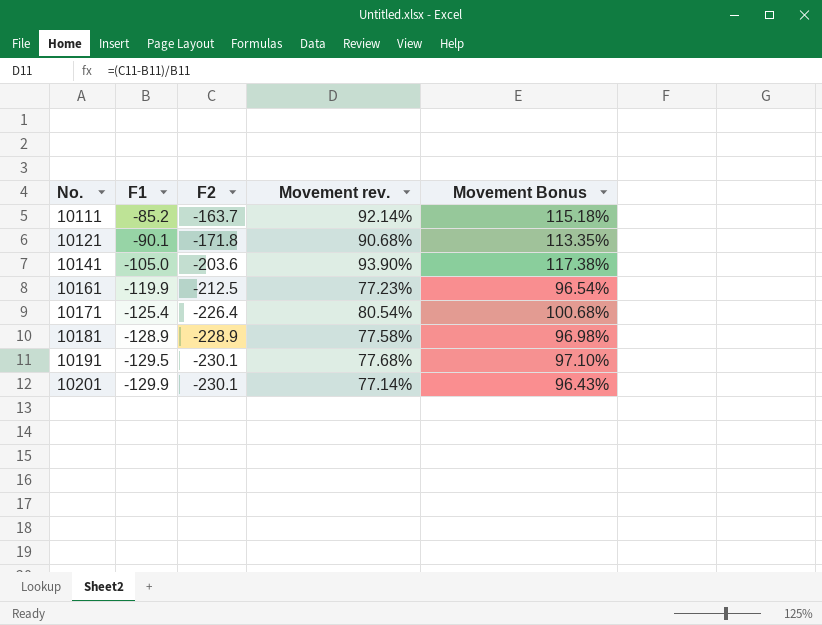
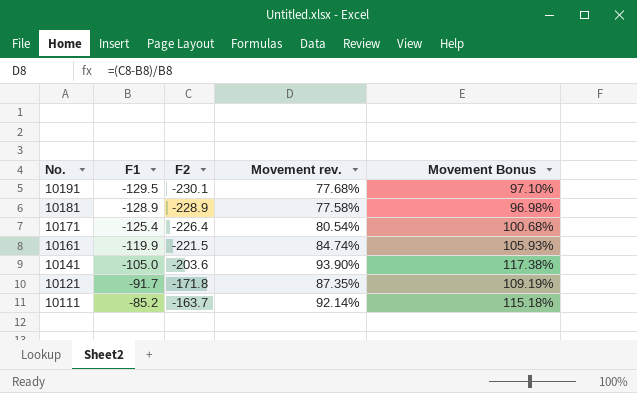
row order: No. ascending -> No. descending
row 10201: -129.9 | -230.1 | 77.14% | 96.43% -> none
10161 | F2: -212.5 -> -221.5
10161 | Movement rev.: 77.23% -> 84.74%
10161 | Movement Bonus: 96.54% -> 105.93%
10121 | F1: -90.1 -> -91.7
10121 | Movement rev.: 90.68% -> 87.35%
10121 | Movement Bonus: 113.35% -> 109.19%

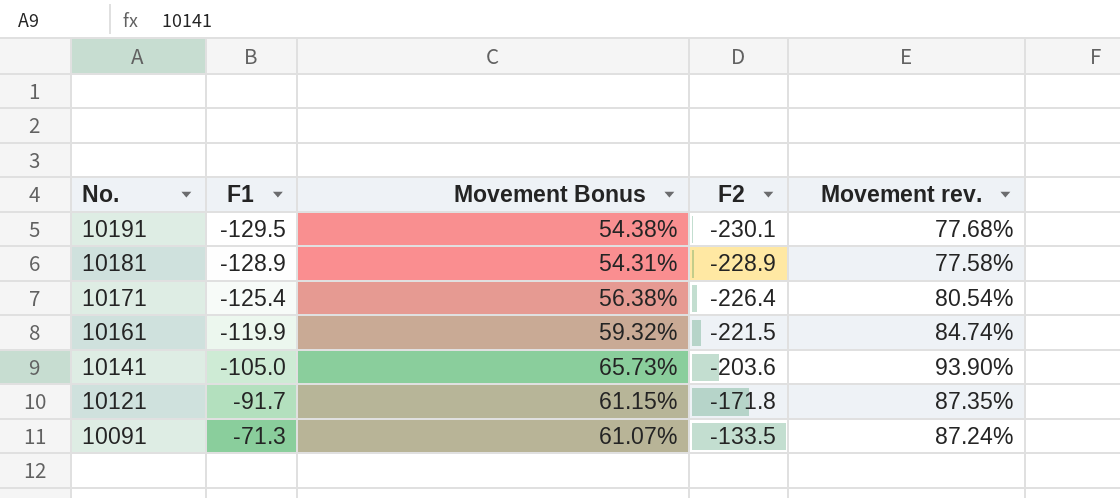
column Movement Bonus | formula: [Movement rev.] * 1.25 -> [Movement rev.] * 0.7
column Movement Bonus | position: 5 -> 3
row 10111: -85.2 | -163.7 | 92.14% | 115.18% -> none
row 10091: none -> -71.3 | 61.07% | -133.5 | 87.24%

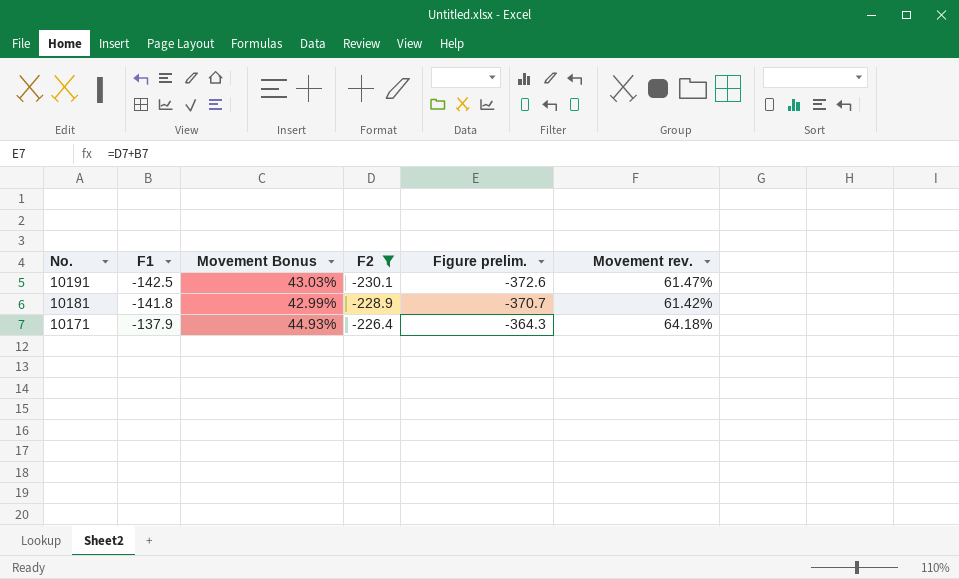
filter: none -> F2 <= -226.4
column Figure prelim. | formula: none -> [F1] + [F2]
10191 | F1: -129.5 -> -142.5
10191 | Movement Bonus: 54.38% -> 43.03%
10191 | Movement rev.: 77.68% -> 61.47%
10181 | F1: -128.9 -> -141.8
10181 | Movement Bonus: 54.31% -> 42.99%
10181 | Movement rev.: 77.58% -> 61.42%
10171 | F1: -125.4 -> -137.9
10171 | Movement Bonus: 56.38% -> 44.93%
10171 | Movement rev.: 80.54% -> 64.18%

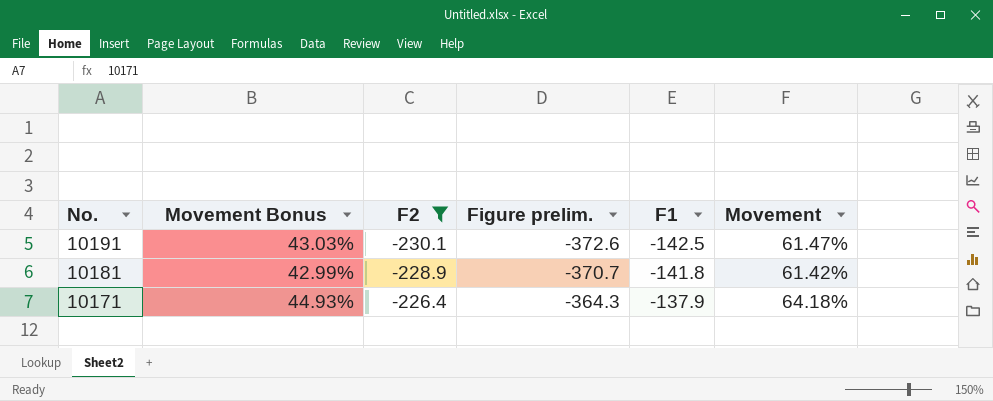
column F1 | position: 2 -> 5
column name: Movement rev. -> Movement

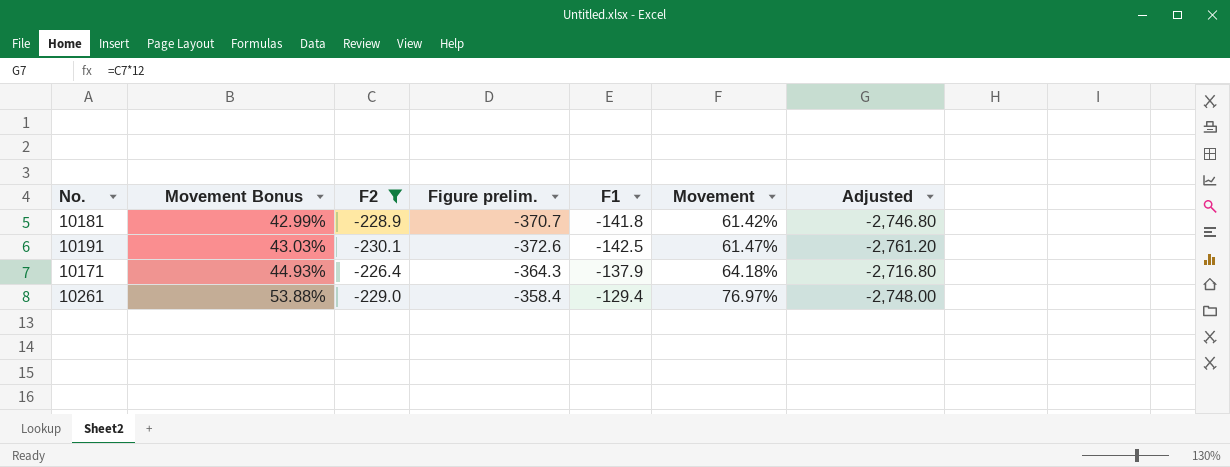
row order: No. descending -> Movement Bonus ascending
column Adjusted | formula: none -> [F2] * 12
row 10261: none -> 53.88% | -229.0 | -358.4 | -129.4 | 76.97% | -2,748.00

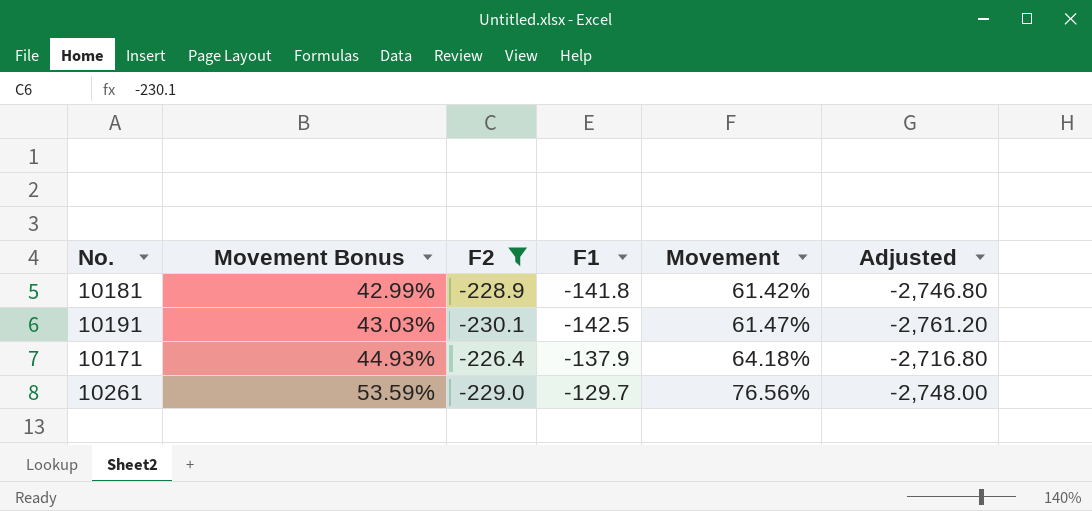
column Figure prelim. | formula: [F2] + [F1] -> none
10261 | Movement Bonus: 53.88% -> 53.59%
10261 | F1: -129.4 -> -129.7
10261 | Movement: 76.97% -> 76.56%

